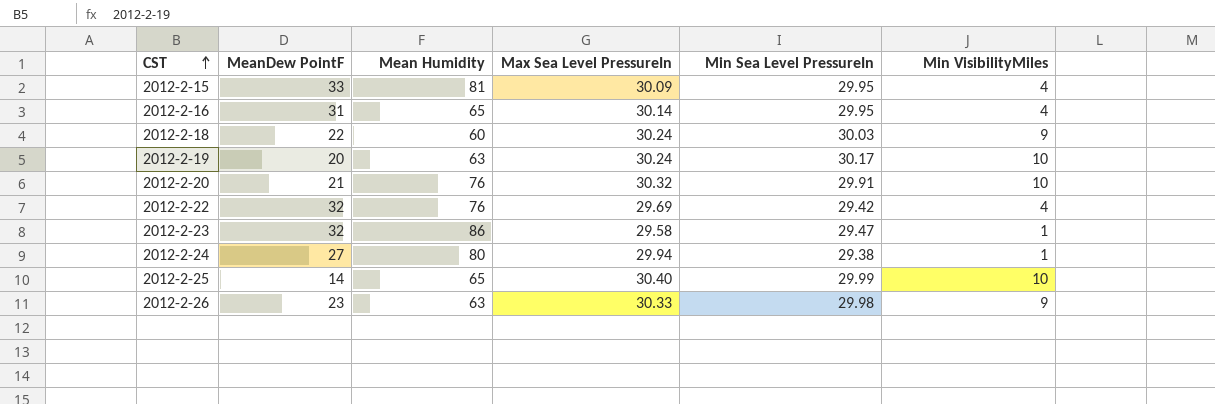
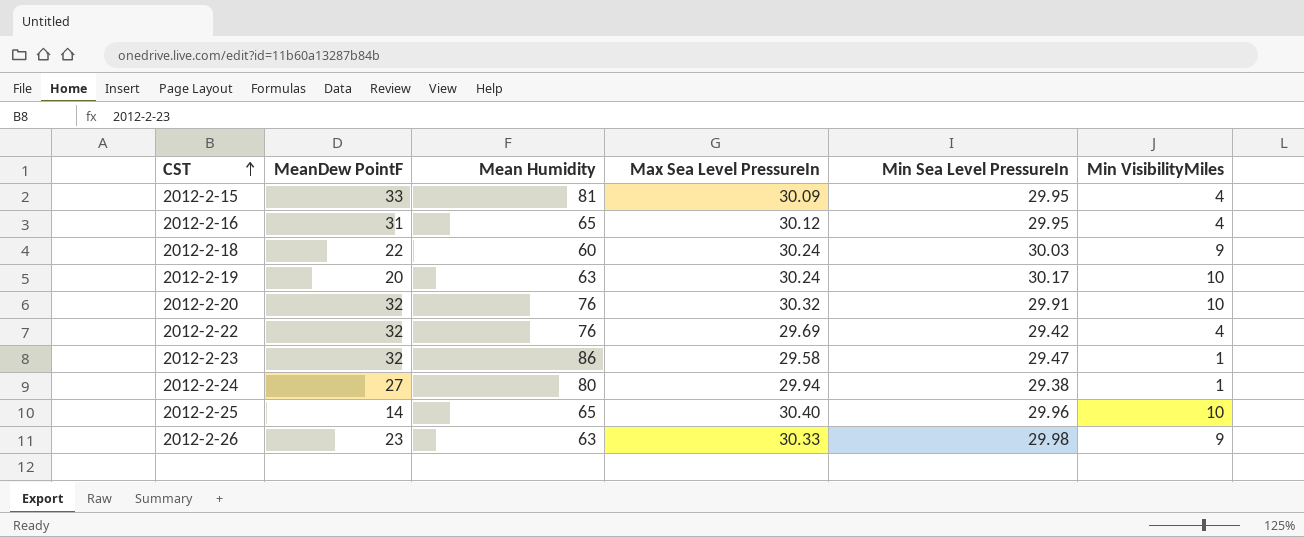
2012-2-16 | Max Sea Level PressureIn: 30.14 -> 30.12
2012-2-20 | MeanDew PointF: 21 -> 32
2012-2-25 | Min Sea Level PressureIn: 29.99 -> 29.96

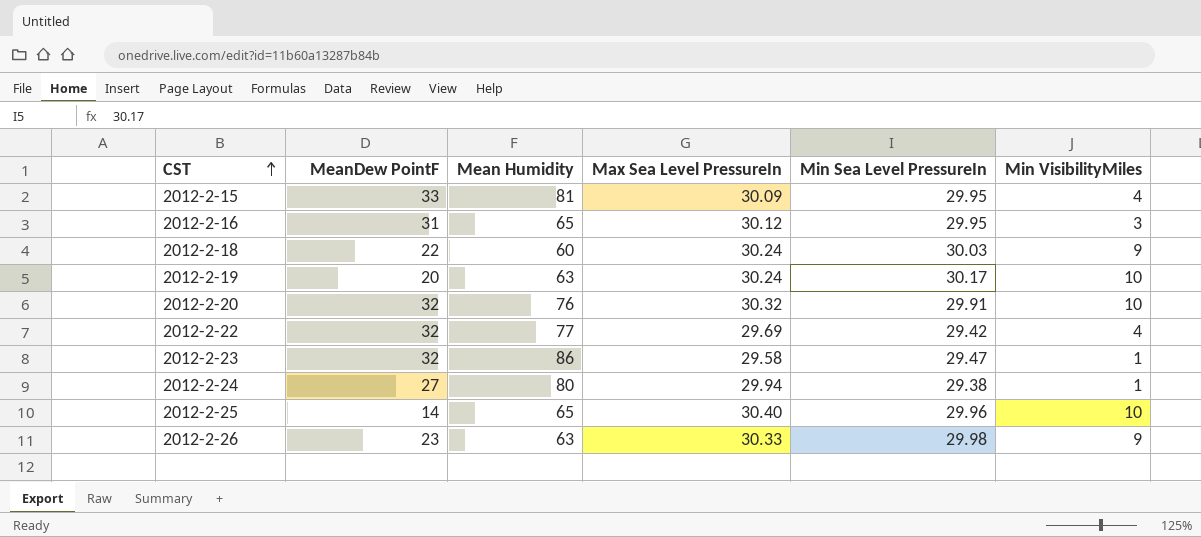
2012-2-16 | Min VisibilityMiles: 4 -> 3
2012-2-22 | Mean Humidity: 76 -> 77

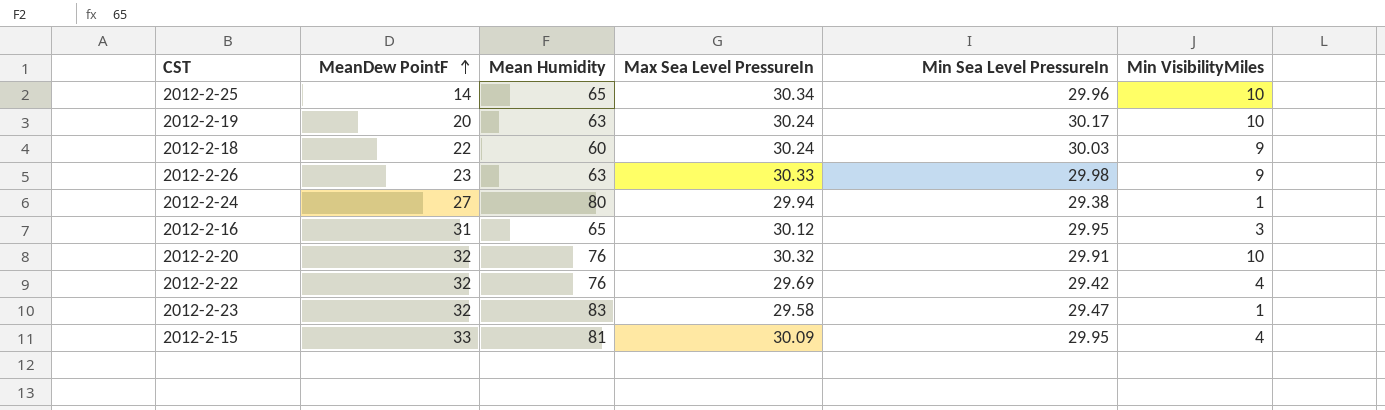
row order: CST ascending -> MeanDew PointF ascending
2012-2-25 | Max Sea Level PressureIn: 30.40 -> 30.34
2012-2-22 | Mean Humidity: 77 -> 76
2012-2-23 | Mean Humidity: 86 -> 83

